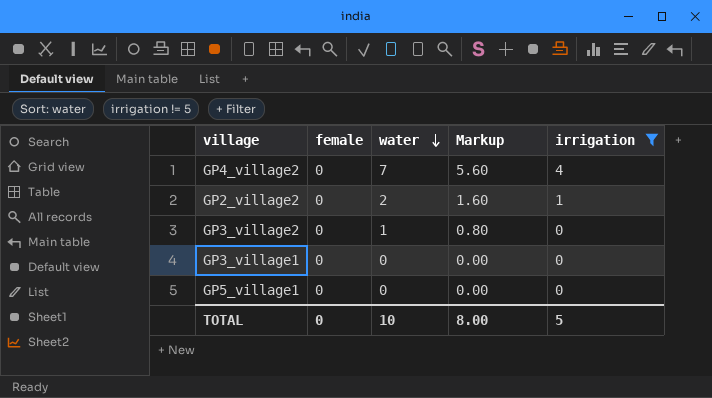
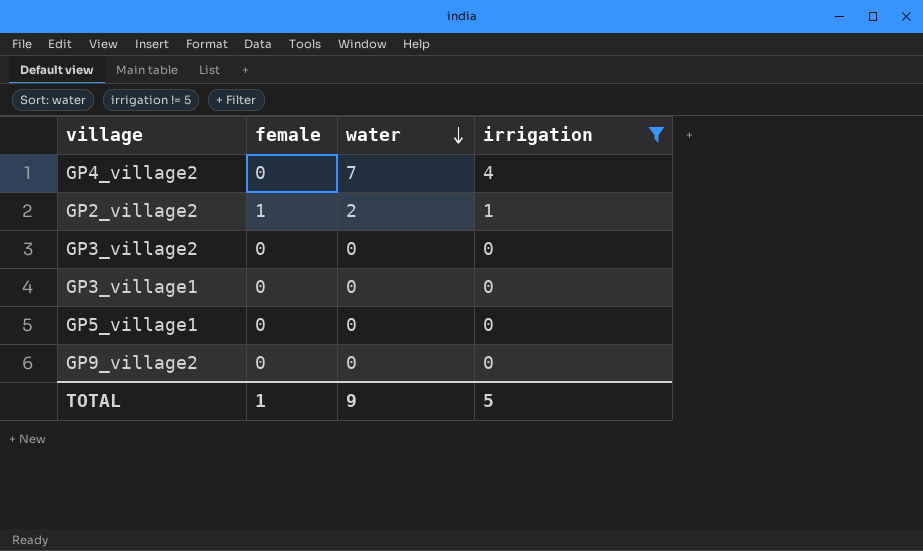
column Markup | formula: [water] * 0.8 -> none
GP2_village2 | female: 0 -> 1
GP3_village2 | water: 1 -> 0
row GP9_village2: none -> 0 | 0 | 0
TOTAL | female: 0 -> 1
TOTAL | water: 10 -> 9

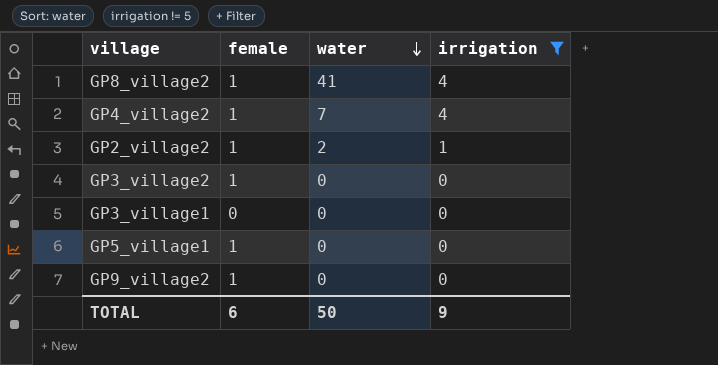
row GP8_village2: none -> 1 | 41 | 4
GP4_village2 | female: 0 -> 1
GP3_village2 | female: 0 -> 1
GP5_village1 | female: 0 -> 1
GP9_village2 | female: 0 -> 1
TOTAL | female: 1 -> 6
TOTAL | water: 9 -> 50
TOTAL | irrigation: 5 -> 9

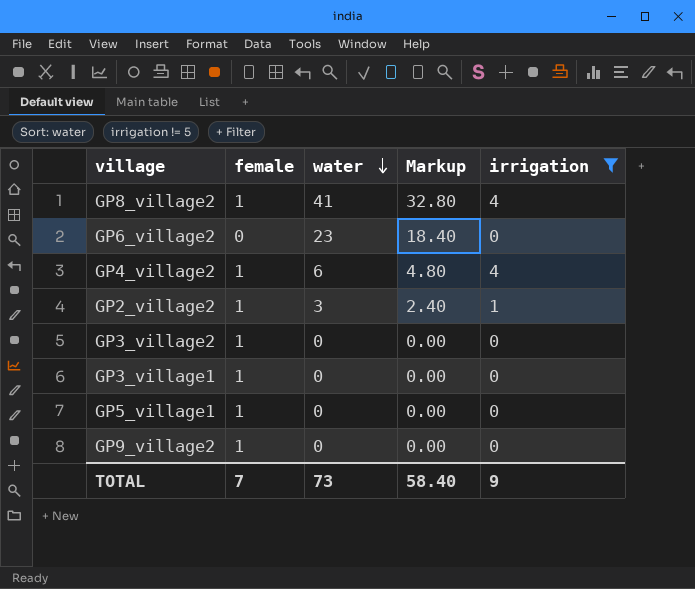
column Markup | formula: none -> [water] * 0.8
row GP6_village2: none -> 0 | 23 | 18.40 | 0
GP4_village2 | water: 7 -> 6
GP2_village2 | water: 2 -> 3
GP3_village1 | female: 0 -> 1
TOTAL | female: 6 -> 7
TOTAL | water: 50 -> 73

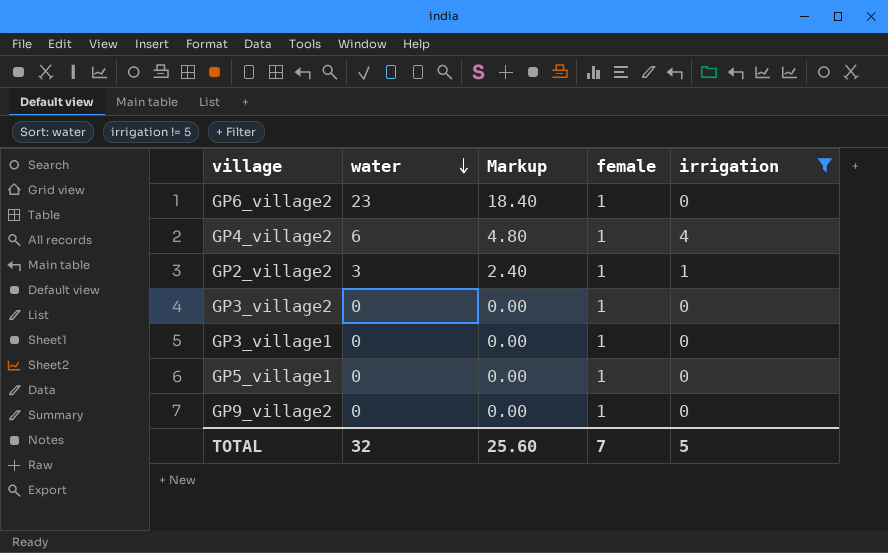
column female | position: 2 -> 4
row GP8_village2: 1 | 41 | 32.80 | 4 -> none
GP6_village2 | female: 0 -> 1
TOTAL | water: 73 -> 32
TOTAL | Markup: 58.40 -> 25.60
TOTAL | irrigation: 9 -> 5

